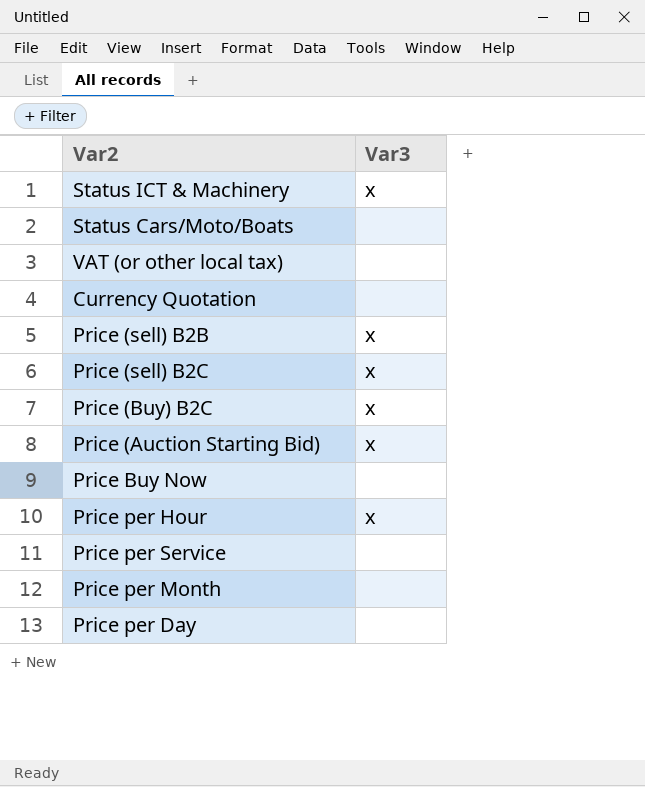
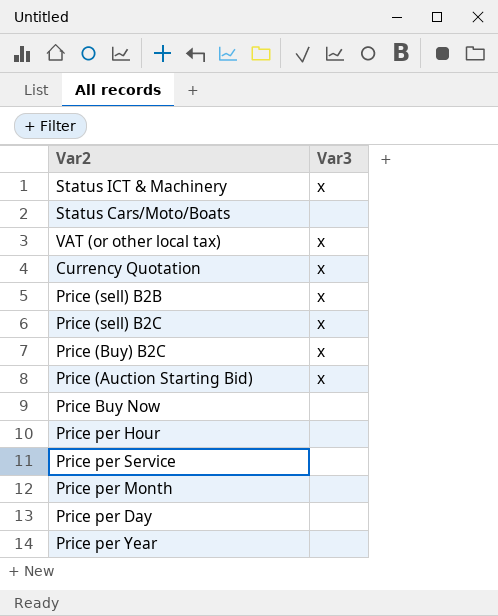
VAT (or other local tax) | Var3: none -> x
Currency Quotation | Var3: none -> x
Price per Hour | Var3: x -> none
row Price per Year: none -> none

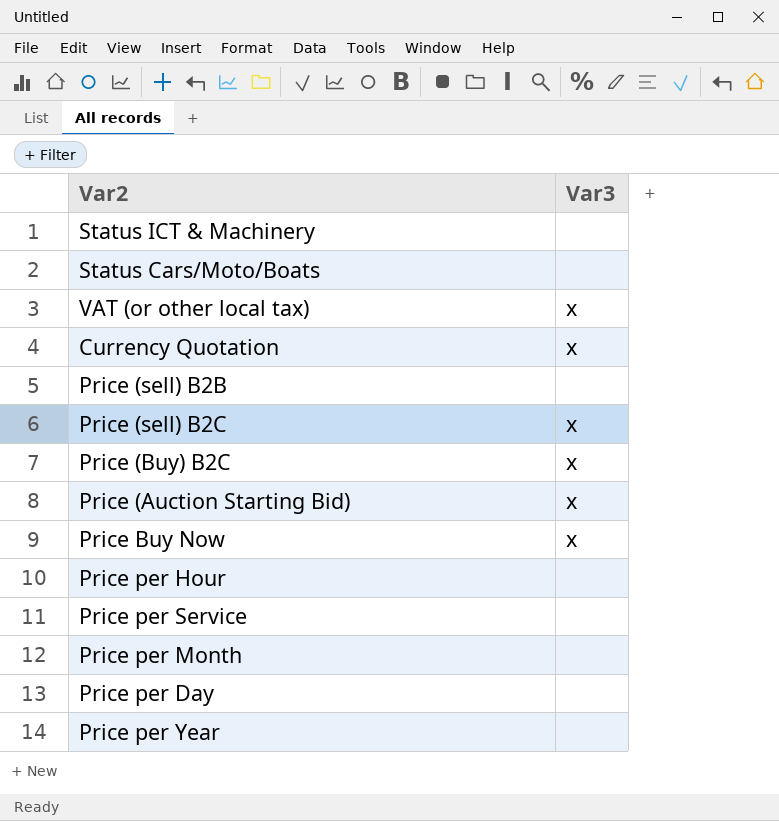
Status ICT & Machinery | Var3: x -> none
Price (sell) B2B | Var3: x -> none
Price Buy Now | Var3: none -> x

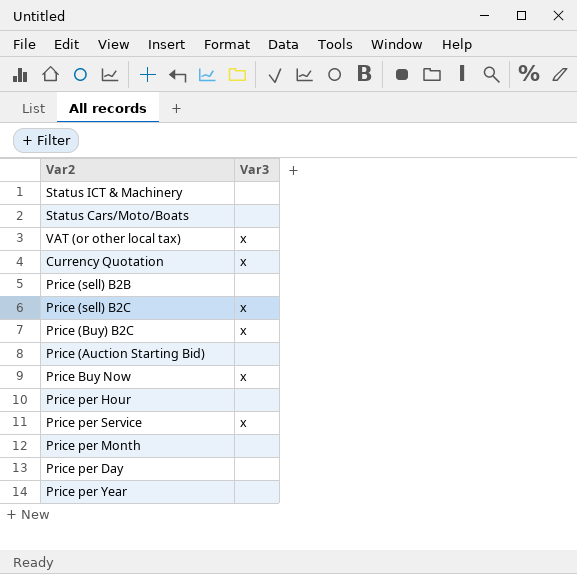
Price (Auction Starting Bid) | Var3: x -> none
Price per Service | Var3: none -> x

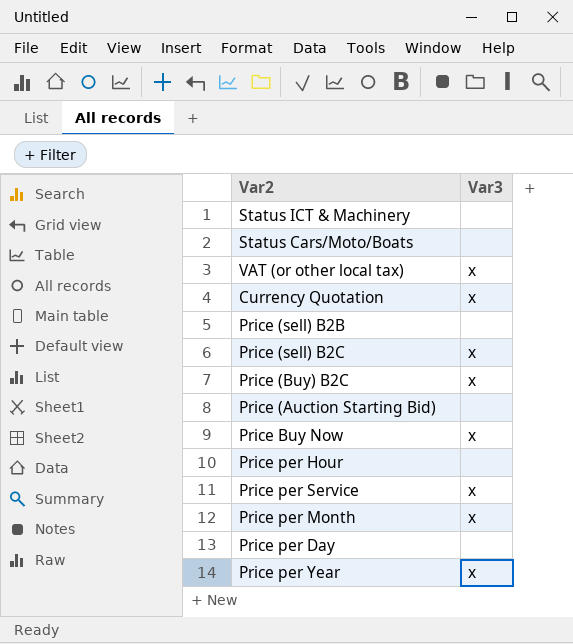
Price per Month | Var3: none -> x
Price per Year | Var3: none -> x

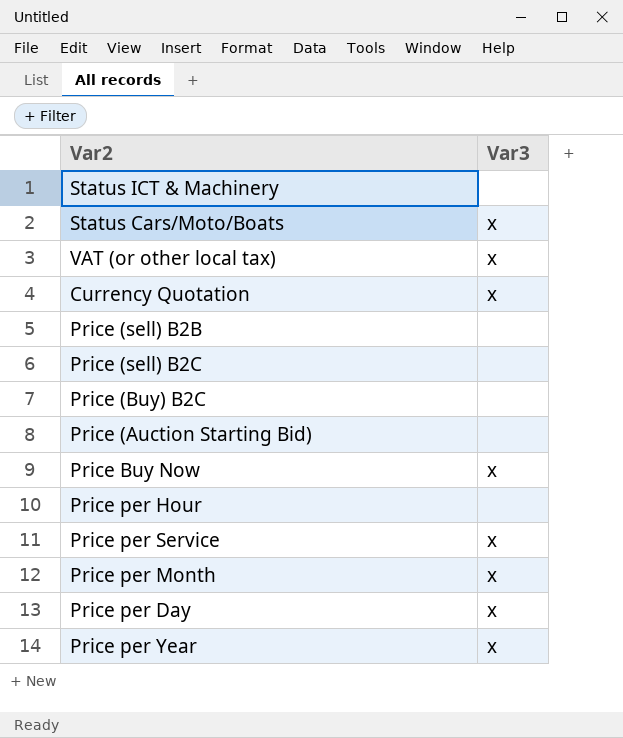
Status Cars/Moto/Boats | Var3: none -> x
Price (sell) B2C | Var3: x -> none
Price (Buy) B2C | Var3: x -> none
Price per Day | Var3: none -> x

